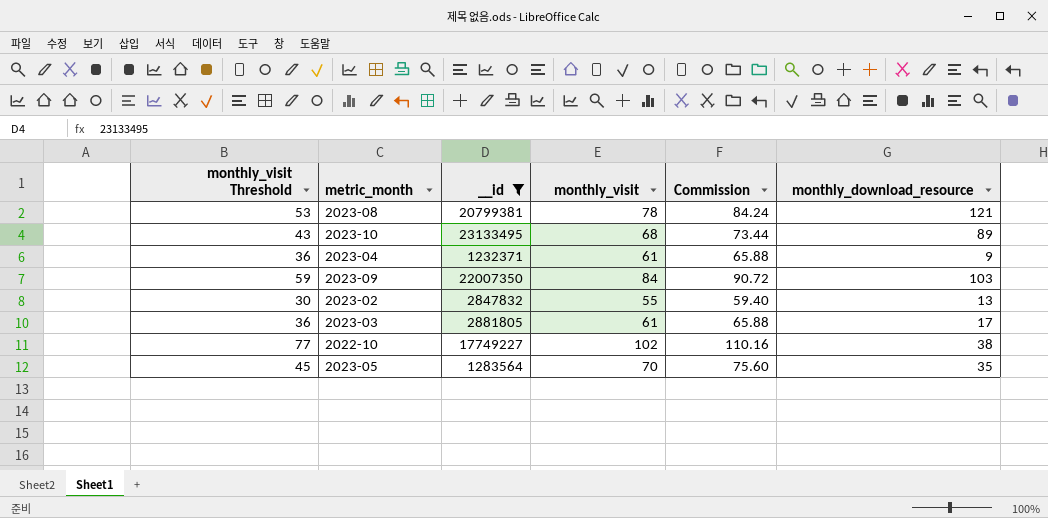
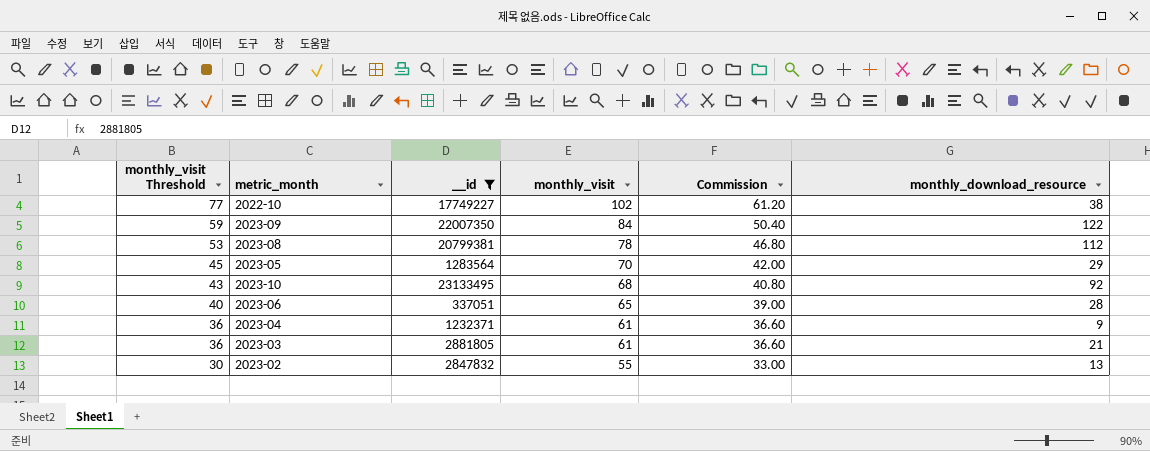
row order: none -> monthly_visit Threshold descending
column Commission | formula: [monthly_visit] * 1.08 -> [monthly_visit] * 0.6
2023-09 | monthly_download_resource: 103 -> 122
2023-08 | monthly_download_resource: 121 -> 112
2023-05 | monthly_download_resource: 35 -> 29
2023-10 | monthly_download_resource: 89 -> 92
row 2023-06: none -> 40 | 337051 | 65 | 39.00 | 28
2023-03 | monthly_download_resource: 17 -> 21

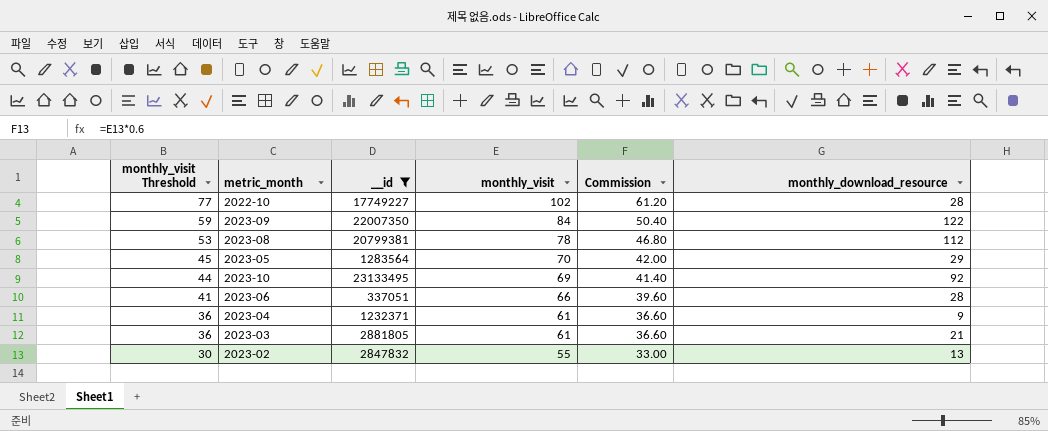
2022-10 | monthly_download_resource: 38 -> 28
2023-10 | monthly_visit Threshold: 43 -> 44
2023-10 | monthly_visit: 68 -> 69
2023-10 | Commission: 40.80 -> 41.40
2023-06 | monthly_visit Threshold: 40 -> 41
2023-06 | monthly_visit: 65 -> 66
2023-06 | Commission: 39.00 -> 39.60

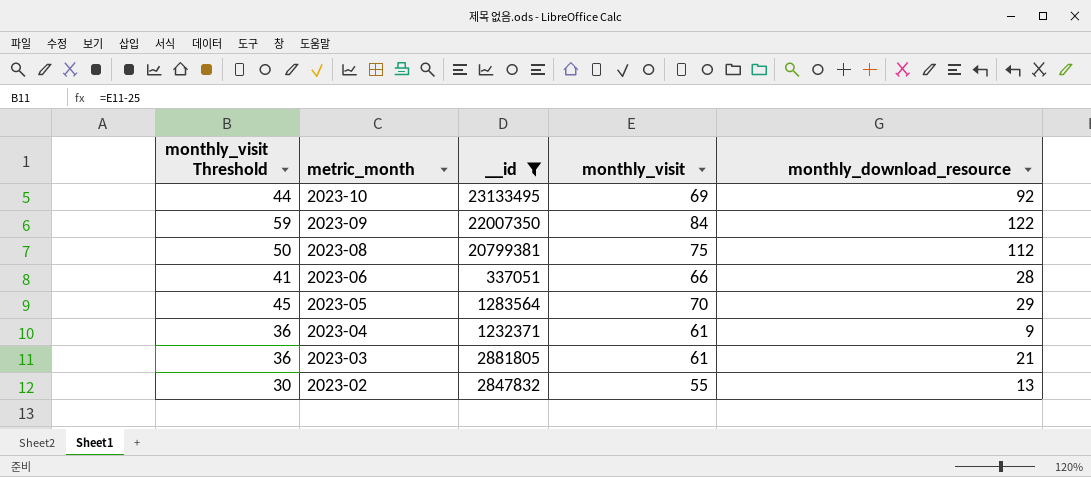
row order: monthly_visit Threshold descending -> metric_month descending
column Commission | formula: [monthly_visit] * 0.6 -> none
row 2022-10: 77 | 17749227 | 102 | 61.20 | 28 -> none
2023-08 | monthly_visit Threshold: 53 -> 50
2023-08 | monthly_visit: 78 -> 75

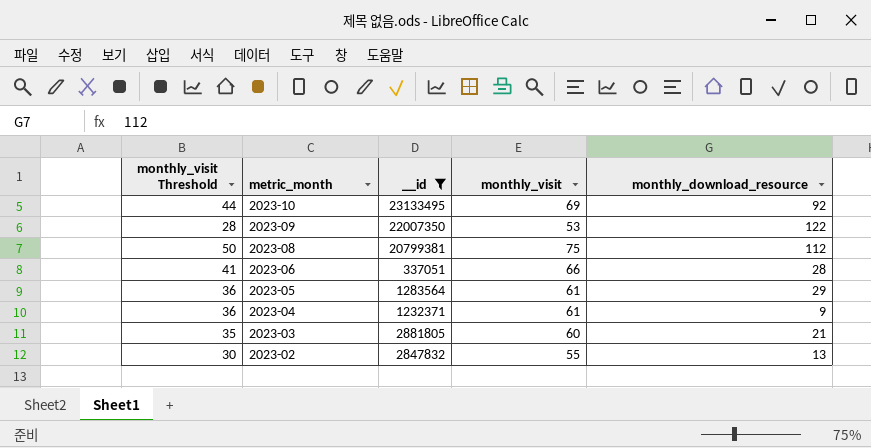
2023-09 | monthly_visit Threshold: 59 -> 28
2023-09 | monthly_visit: 84 -> 53
2023-05 | monthly_visit Threshold: 45 -> 36
2023-05 | monthly_visit: 70 -> 61
2023-03 | monthly_visit Threshold: 36 -> 35
2023-03 | monthly_visit: 61 -> 60

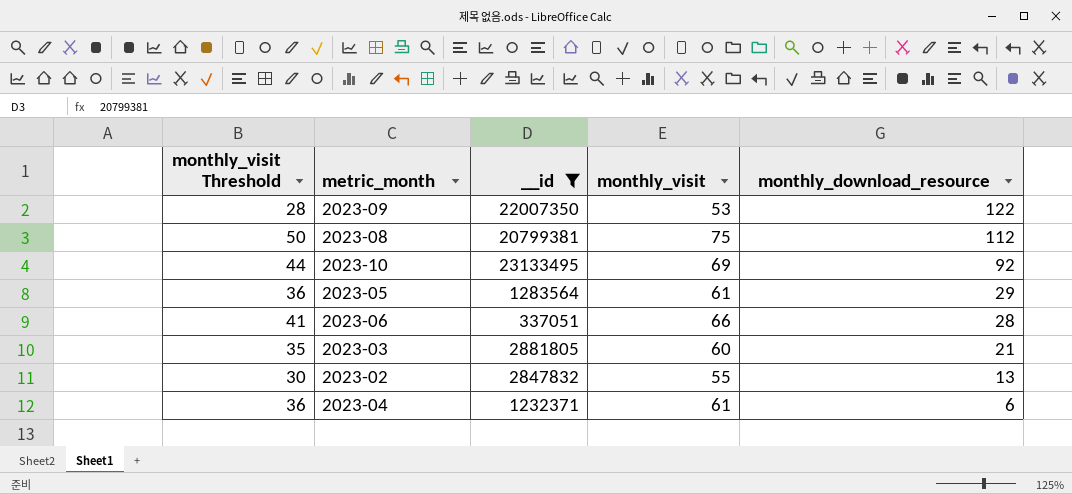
row order: metric_month descending -> monthly_download_resource descending
2023-04 | monthly_download_resource: 9 -> 6

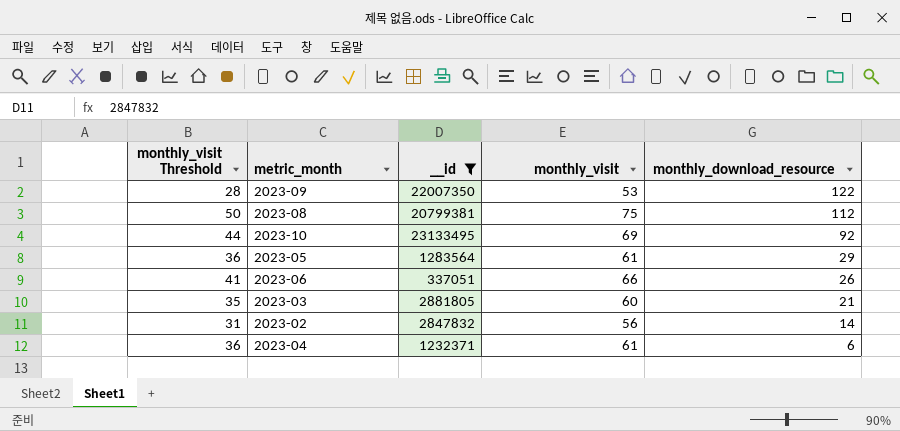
2023-06 | monthly_download_resource: 28 -> 26
2023-02 | monthly_visit Threshold: 30 -> 31
2023-02 | monthly_visit: 55 -> 56
2023-02 | monthly_download_resource: 13 -> 14

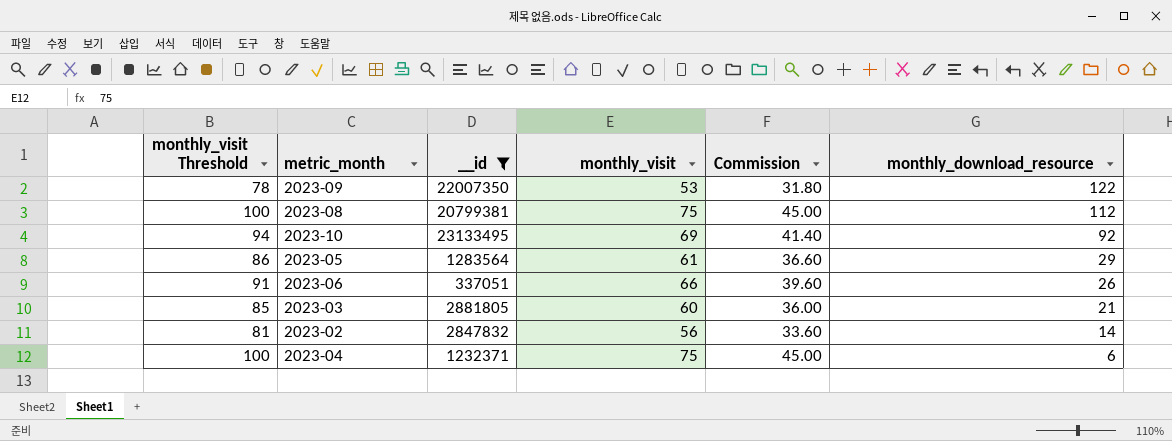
column monthly_visit Threshold | formula: [monthly_visit] - 25 -> [monthly_visit] + 25
column Commission | formula: none -> [monthly_visit] * 0.6
2023-04 | monthly_visit: 61 -> 75

